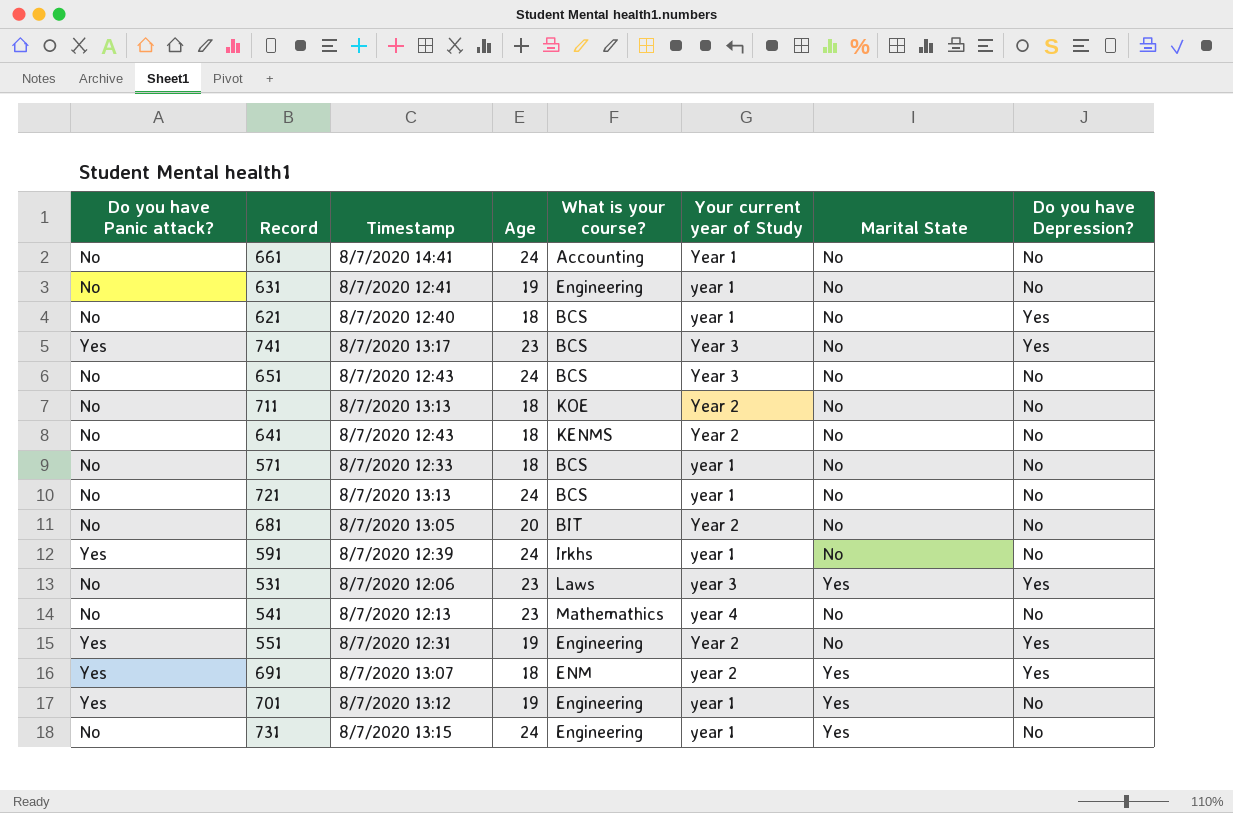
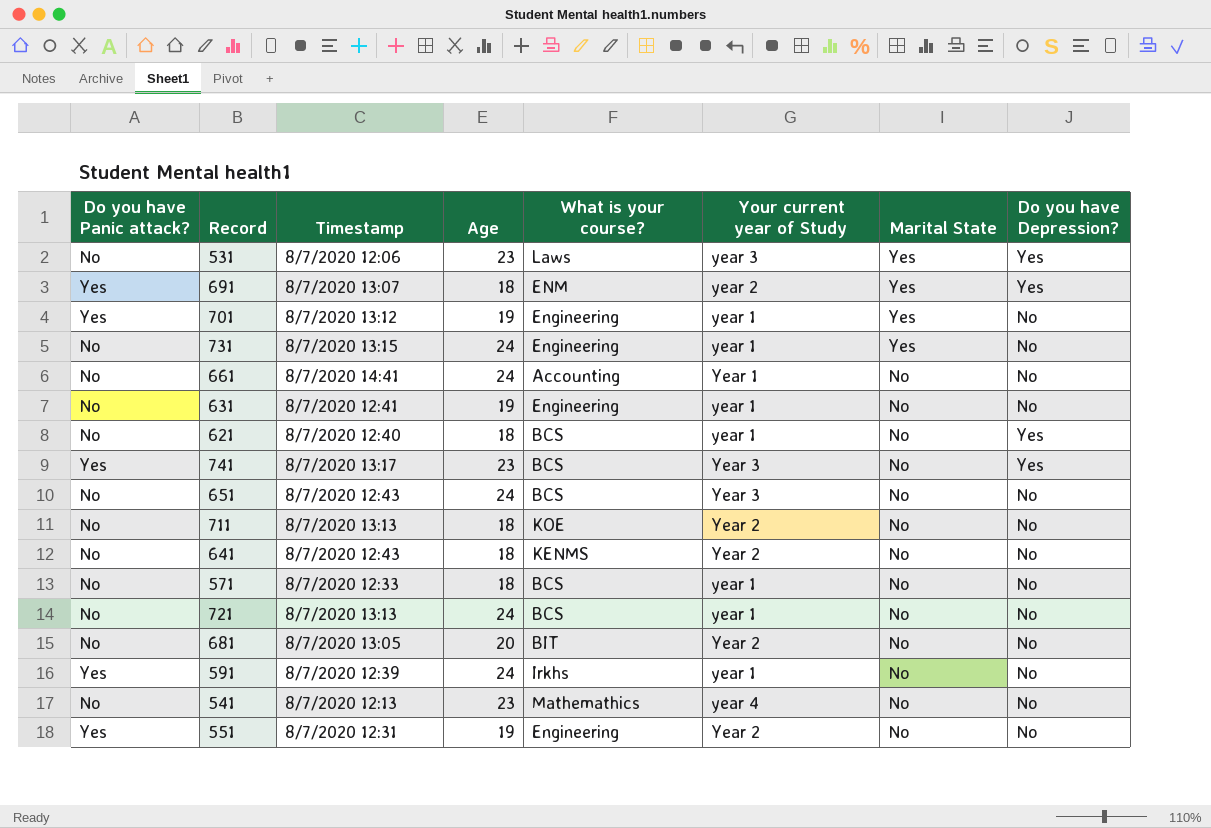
row order: none -> Marital State descending
551 | Do you have Depression?: Yes -> No

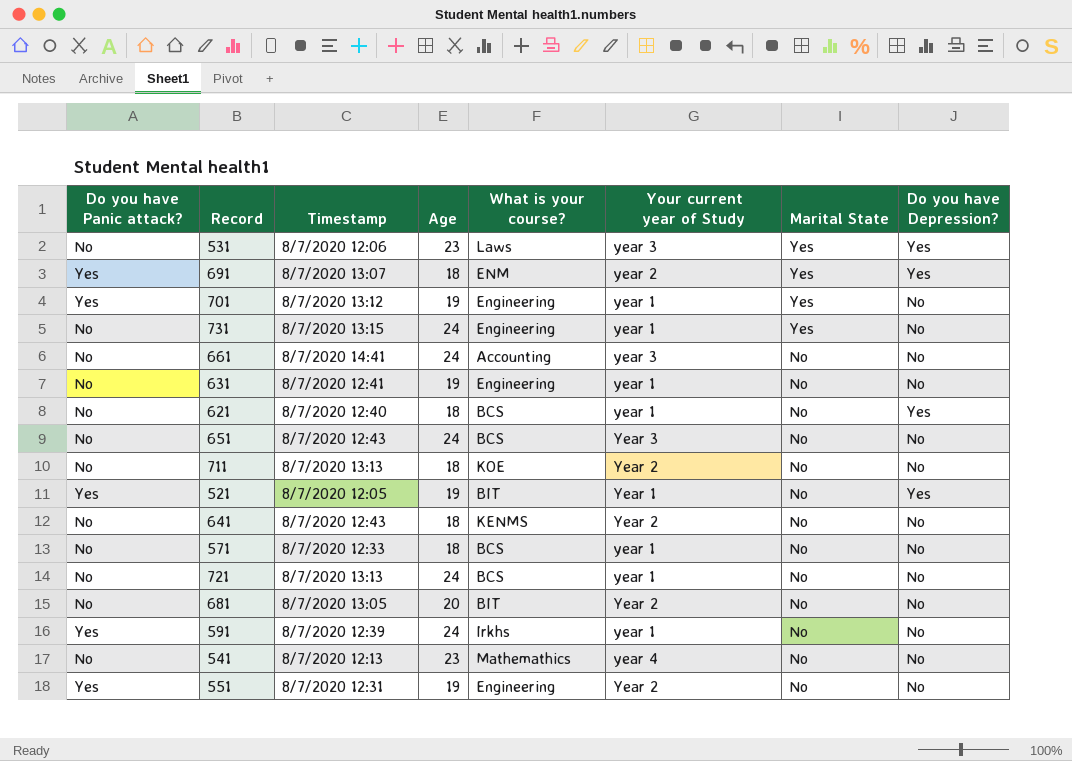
row 741: Yes | 8/7/2020 13:17 | 23 | BCS | Year 3 | No | Yes -> none
661 | Your current year of Study: Year 1 -> year 3
row 521: none -> Yes | 8/7/2020 12:05 | 19 | BIT | Year 1 | No | Yes

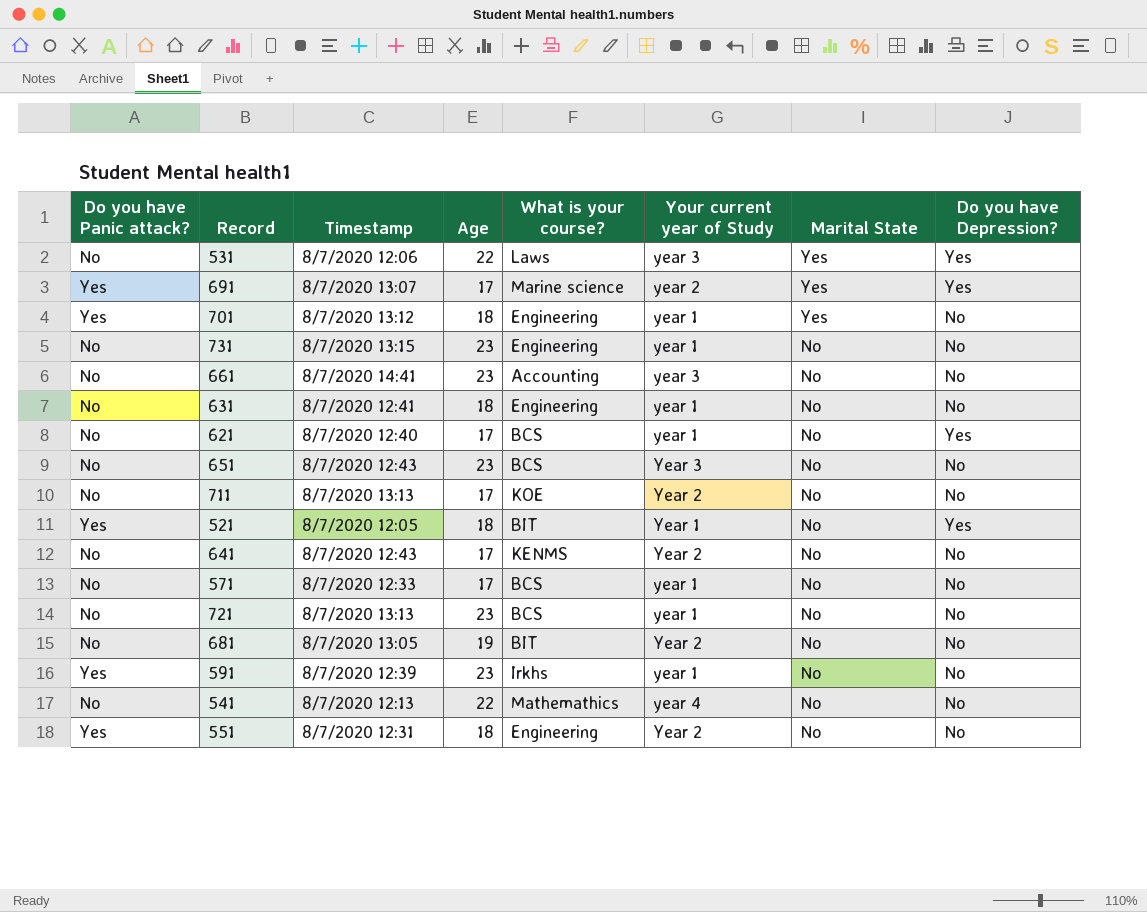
531 | Age: 23 -> 22
691 | Age: 18 -> 17
691 | What is your course?: ENM -> Marine science
701 | Age: 19 -> 18
731 | Age: 24 -> 23
731 | Marital State: Yes -> No
661 | Age: 24 -> 23
631 | Age: 19 -> 18
621 | Age: 18 -> 17
651 | Age: 24 -> 23
711 | Age: 18 -> 17
521 | Age: 19 -> 18
641 | Age: 18 -> 17
571 | Age: 18 -> 17
721 | Age: 24 -> 23
681 | Age: 20 -> 19
591 | Age: 24 -> 23
541 | Age: 23 -> 22
551 | Age: 19 -> 18

